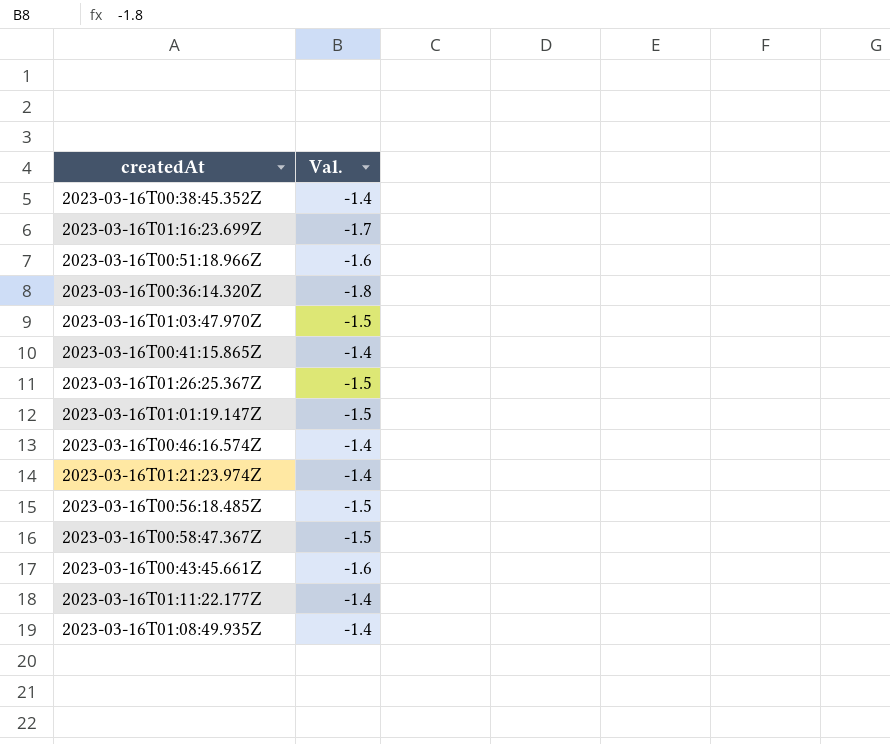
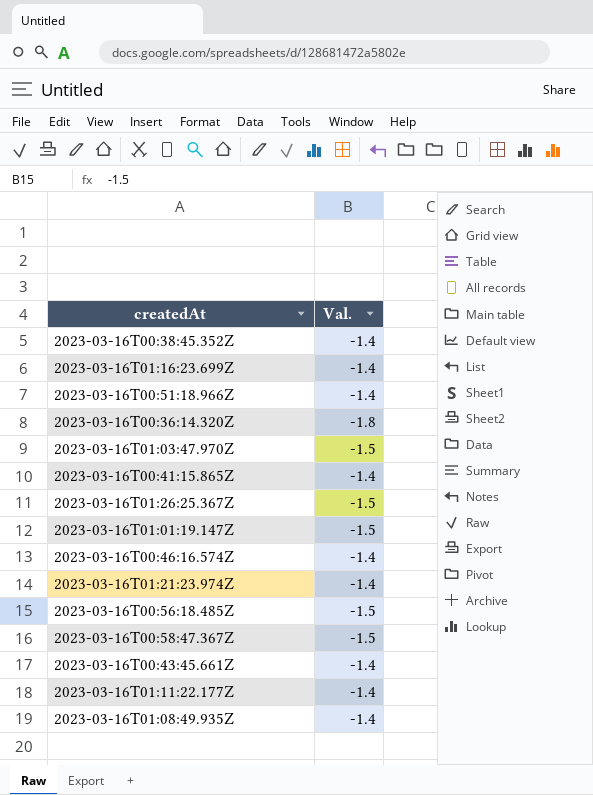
2023-03-16T01:16:23.699Z | Val.: -1.7 -> -1.4
2023-03-16T00:51:18.966Z | Val.: -1.6 -> -1.4
2023-03-16T00:43:45.661Z | Val.: -1.6 -> -1.4

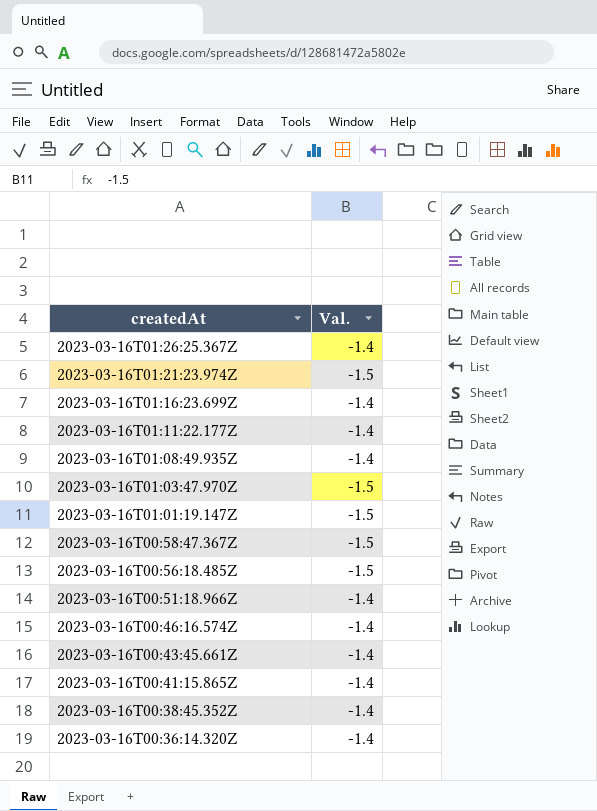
row order: none -> createdAt descending
2023-03-16T01:26:25.367Z | Val.: -1.5 -> -1.4
2023-03-16T01:21:23.974Z | Val.: -1.4 -> -1.5
2023-03-16T00:36:14.320Z | Val.: -1.8 -> -1.4

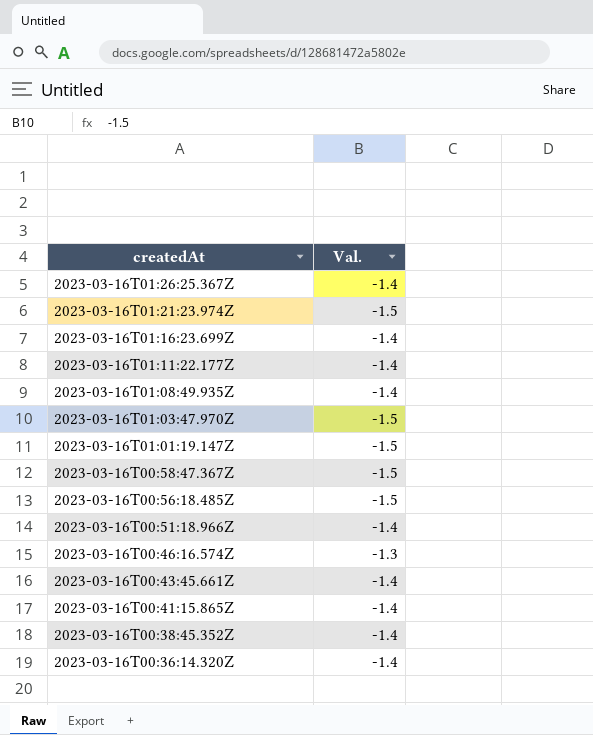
2023-03-16T00:46:16.574Z | Val.: -1.4 -> -1.3

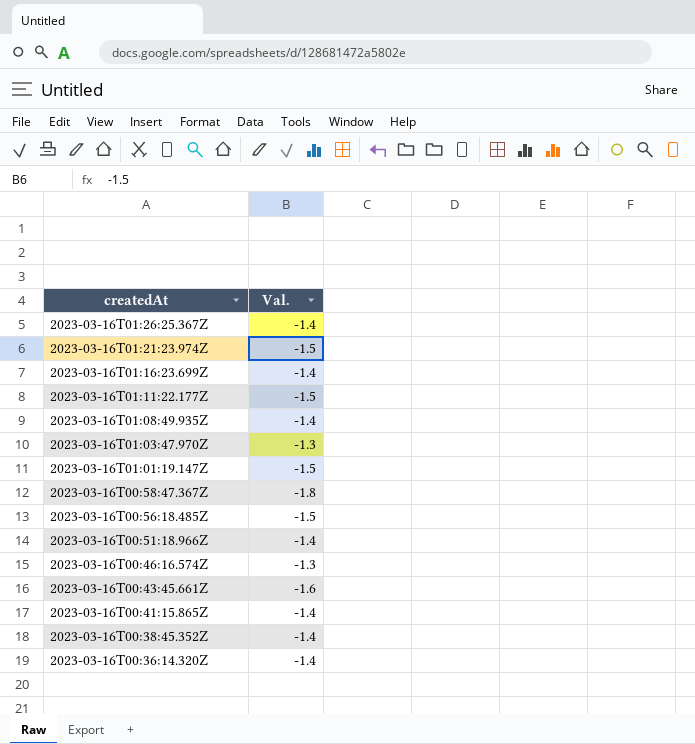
2023-03-16T01:11:22.177Z | Val.: -1.4 -> -1.5
2023-03-16T01:03:47.970Z | Val.: -1.5 -> -1.3
2023-03-16T00:58:47.367Z | Val.: -1.5 -> -1.8
2023-03-16T00:43:45.661Z | Val.: -1.4 -> -1.6

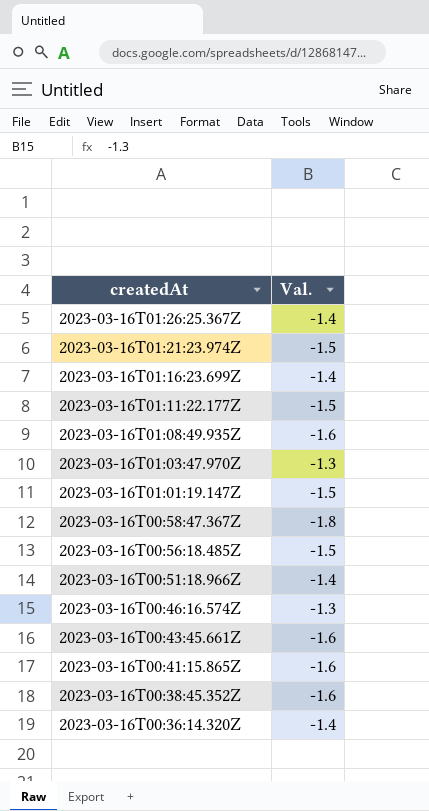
2023-03-16T01:08:49.935Z | Val.: -1.4 -> -1.6
2023-03-16T00:41:15.865Z | Val.: -1.4 -> -1.6
2023-03-16T00:38:45.352Z | Val.: -1.4 -> -1.6

